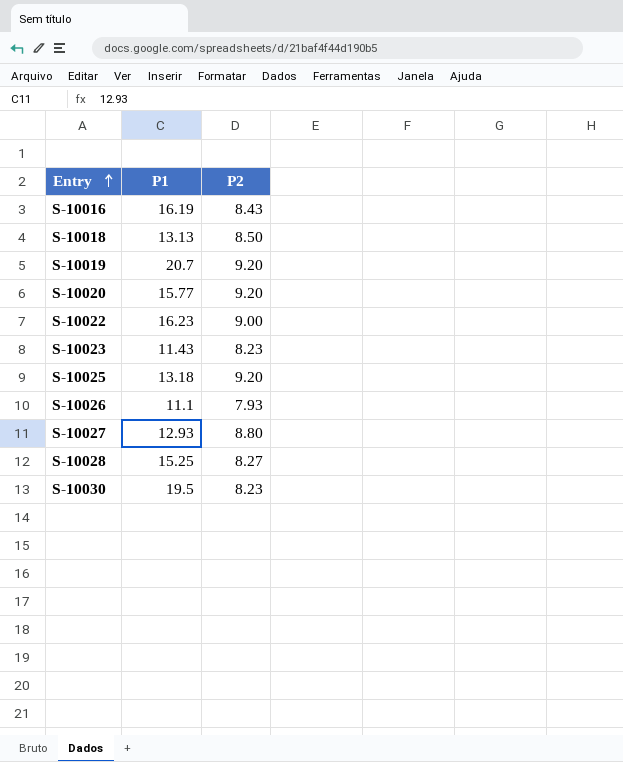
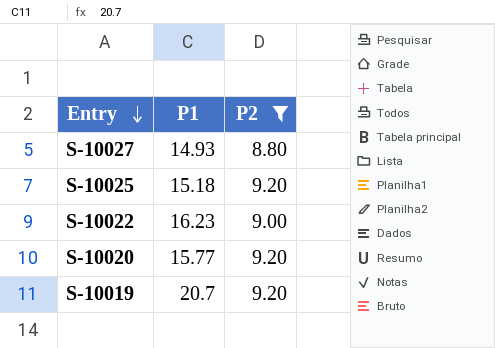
filter: none -> P2 >= 8.80
row order: Entry ascending -> Entry descending
S-10027 | P1: 12.93 -> 14.93
S-10025 | P1: 13.18 -> 15.18

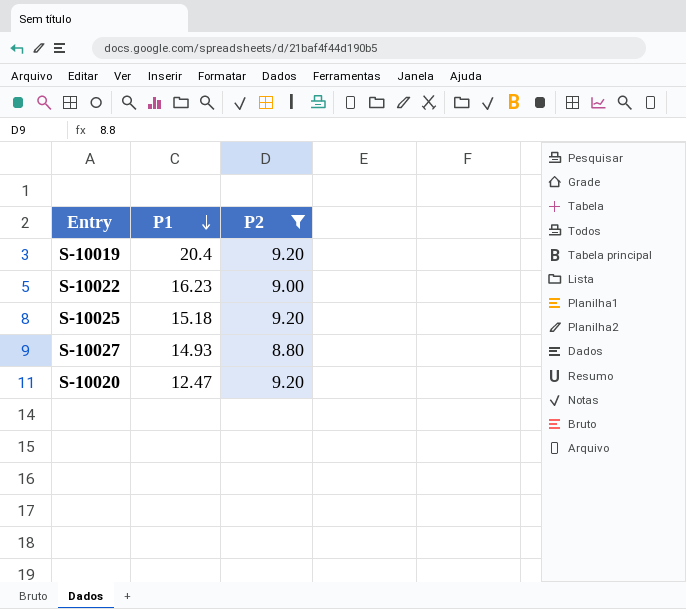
row order: Entry descending -> P1 descending
S-10019 | P1: 20.7 -> 20.4
S-10020 | P1: 15.77 -> 12.47

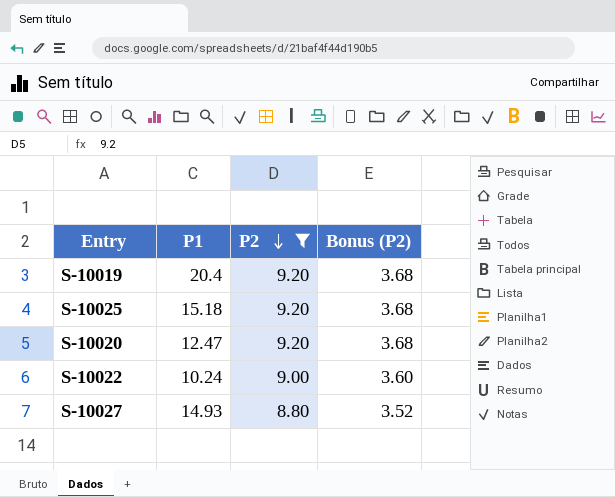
row order: P1 descending -> P2 descending
column Bonus (P2) | formula: none -> [P2] * 0.4
S-10022 | P1: 16.23 -> 10.24

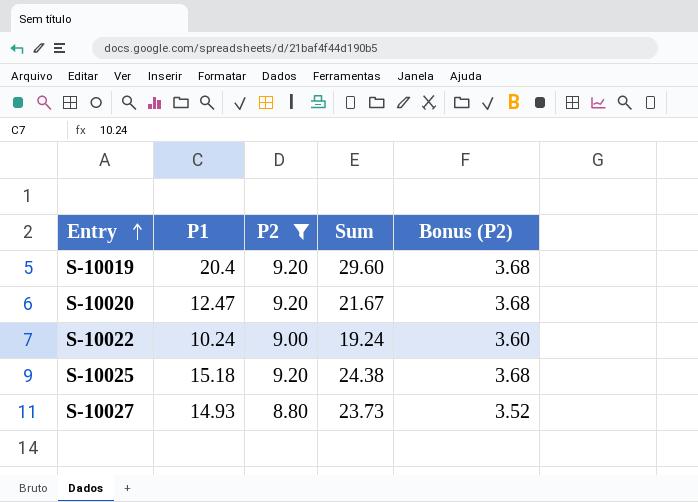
row order: P2 descending -> Entry ascending
column Sum | formula: none -> [P1] + [P2]

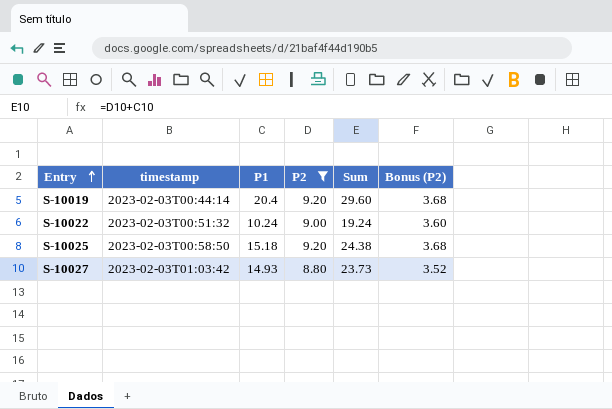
column timestamp | position: none -> 2
row S-10020: 12.47 | 9.20 | 21.67 | 3.68 -> none

